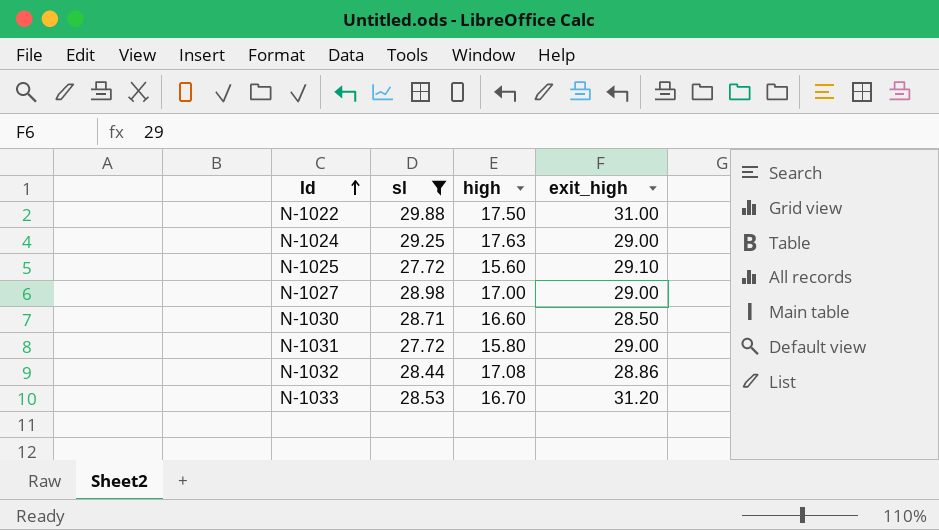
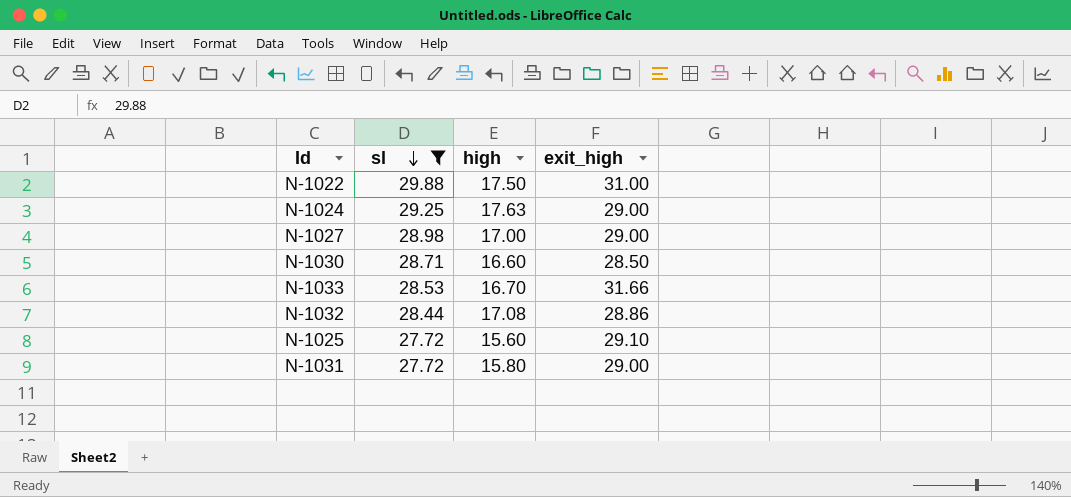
row order: Id ascending -> sl descending
N-1033 | exit_high: 31.20 -> 31.66

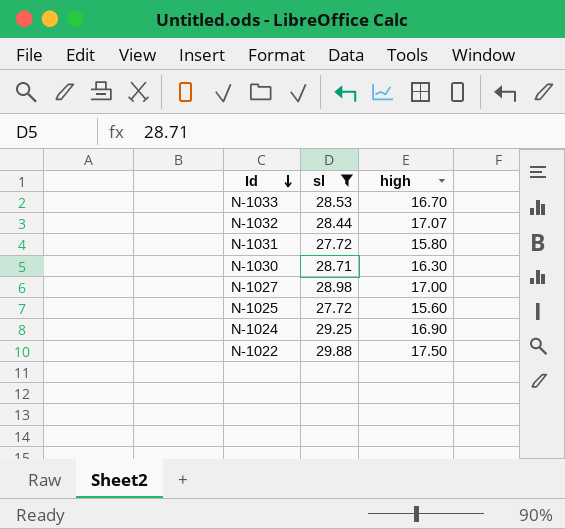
row order: sl descending -> Id descending
column exit_high | position: 4 -> none
N-1032 | high: 17.08 -> 17.07
N-1030 | high: 16.60 -> 16.30
N-1024 | high: 17.63 -> 16.90

